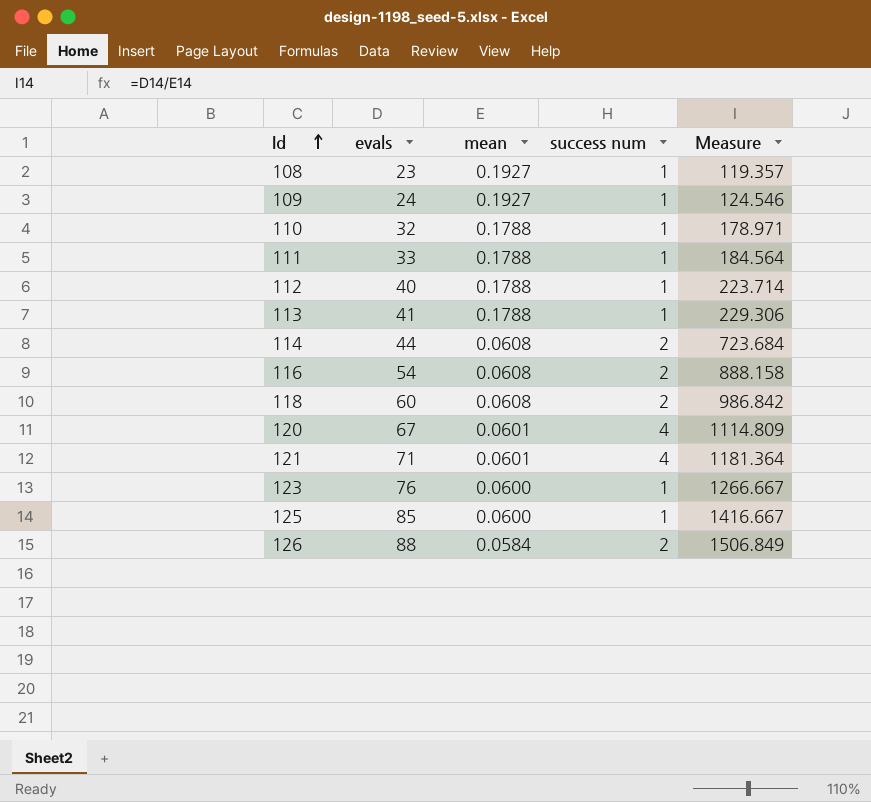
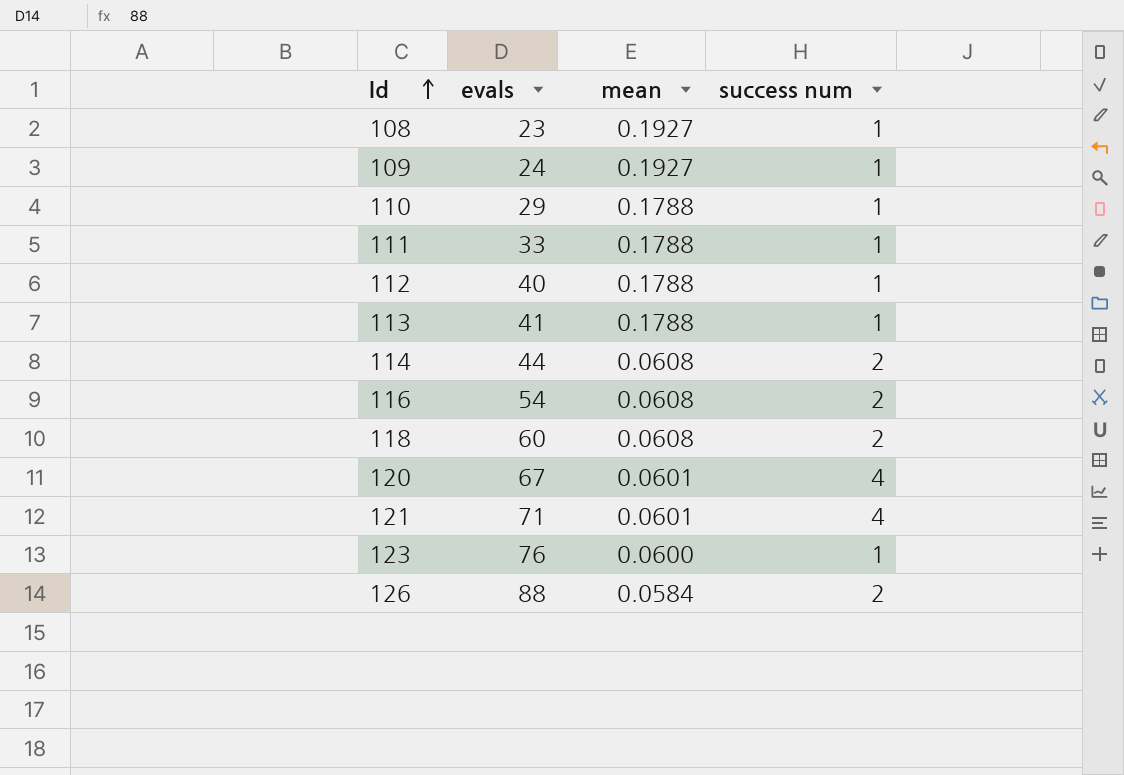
column Measure | formula: [evals] / [mean] -> none
row 125: 85 | 0.0600 | 1 | 1416.667 -> none
110 | evals: 32 -> 29

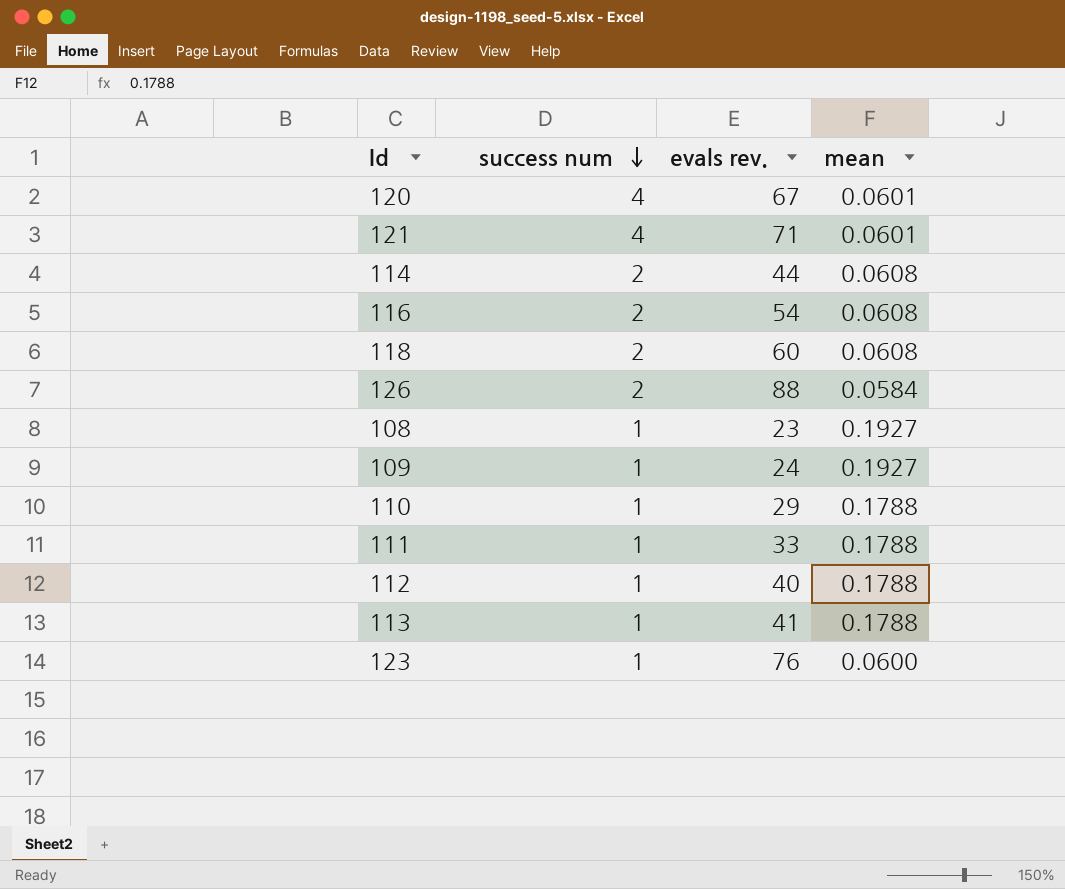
row order: Id ascending -> success num descending
column success num | position: 4 -> 2
column name: evals -> evals rev.

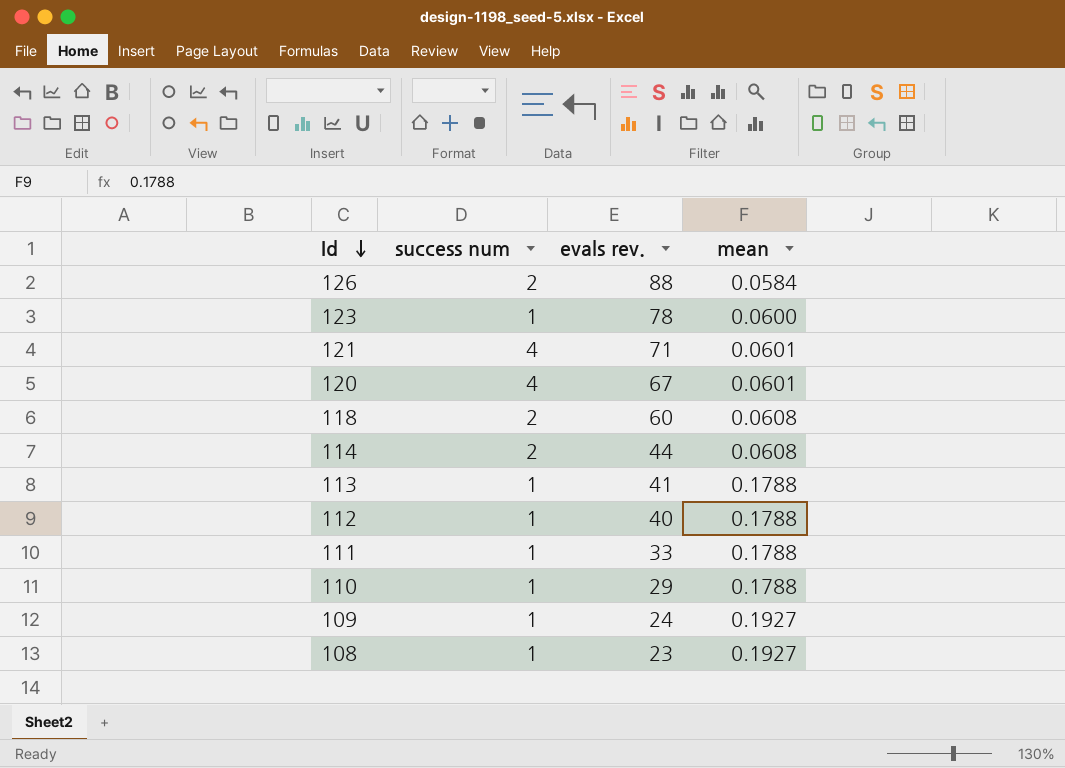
row order: success num descending -> Id descending
row 116: 2 | 54 | 0.0608 -> none
123 | evals rev.: 76 -> 78

